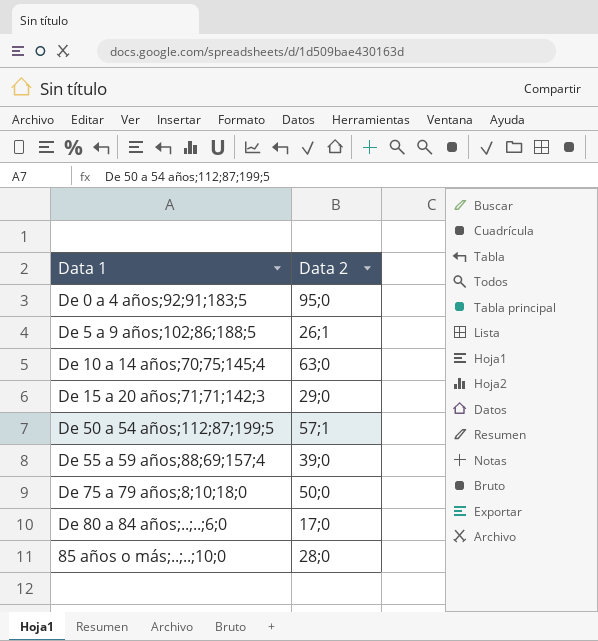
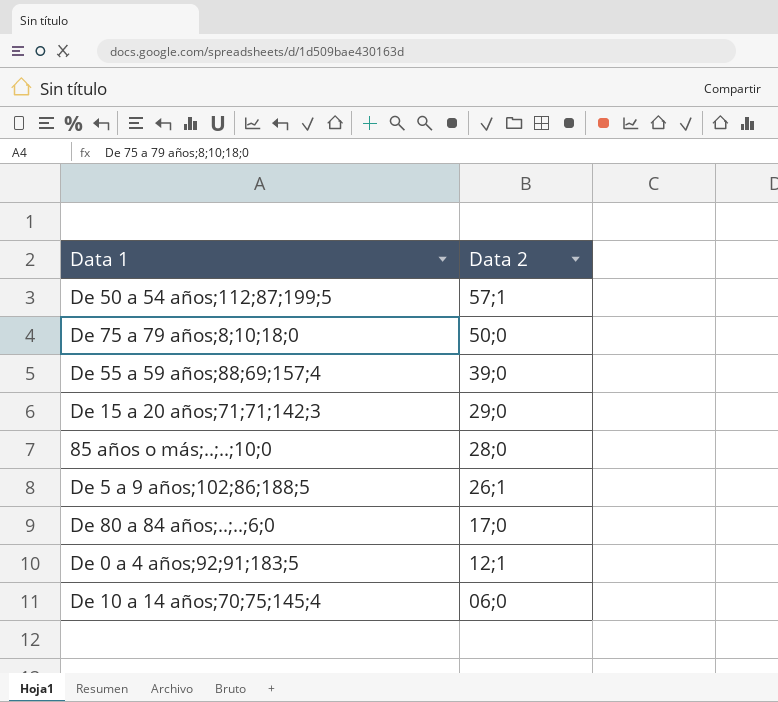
row order: none -> Data 2 descending
De 0 a 4 años;92;91;183;5 | Data 2: 95;0 -> 12;1
De 10 a 14 años;70;75;145;4 | Data 2: 63;0 -> 06;0

